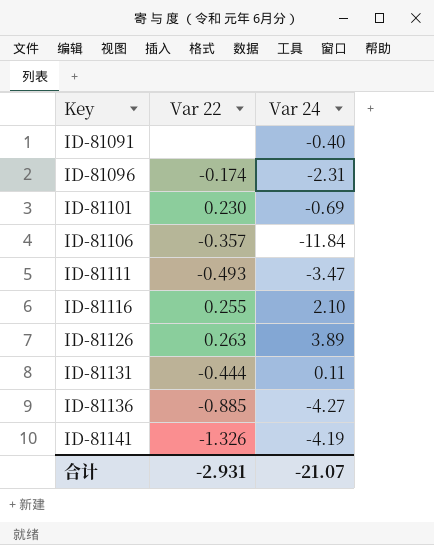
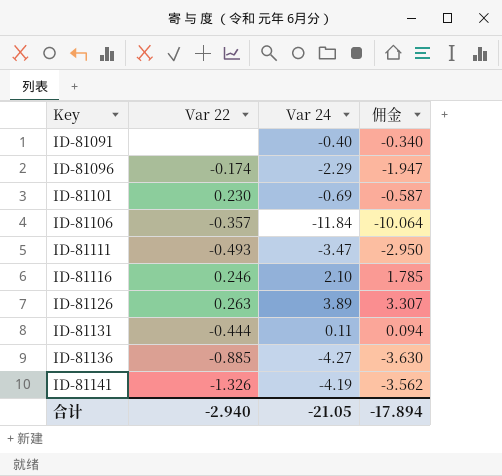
column 佣金 | formula: none -> [Var 24] * 0.85
ID-81096 | Var 24: -2.31 -> -2.29
ID-81116 | Var 22: 0.255 -> 0.246
合计 | Var 22: -2.931 -> -2.940
合计 | Var 24: -21.07 -> -21.05

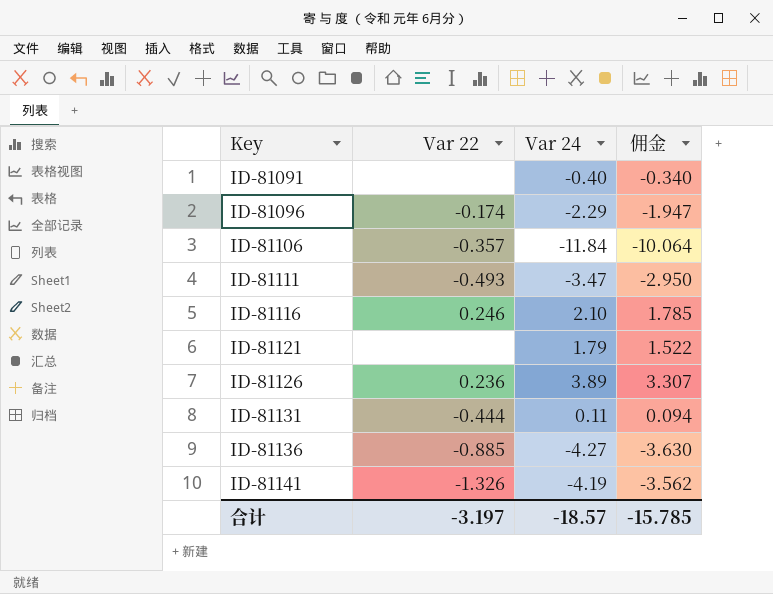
row ID-81101: 0.230 | -0.69 | -0.587 -> none
row ID-81121: none -> none | 1.79 | 1.522
ID-81126 | Var 22: 0.263 -> 0.236
合计 | Var 22: -2.940 -> -3.197
合计 | Var 24: -21.05 -> -18.57
合计 | 佣金: -17.894 -> -15.785

